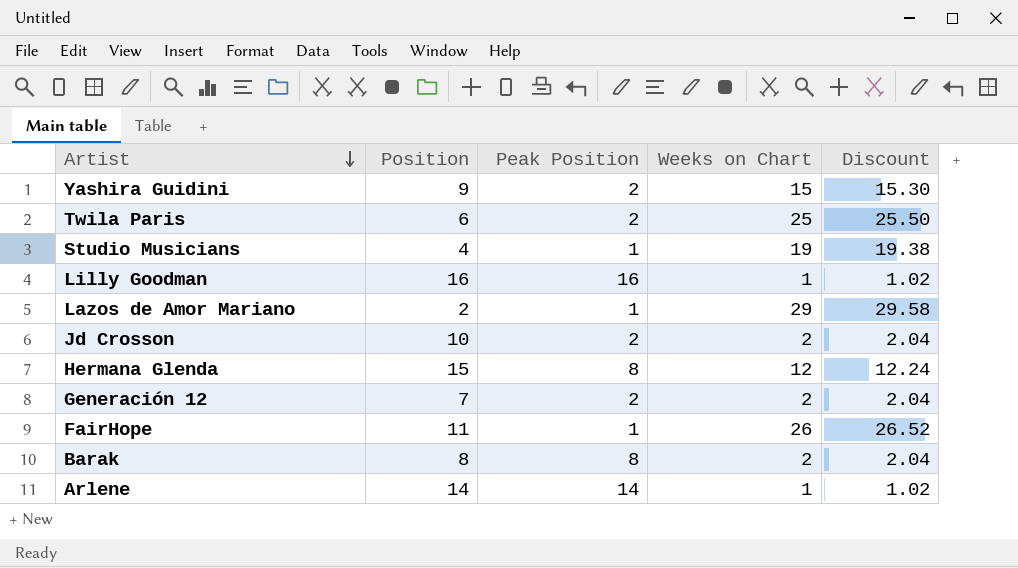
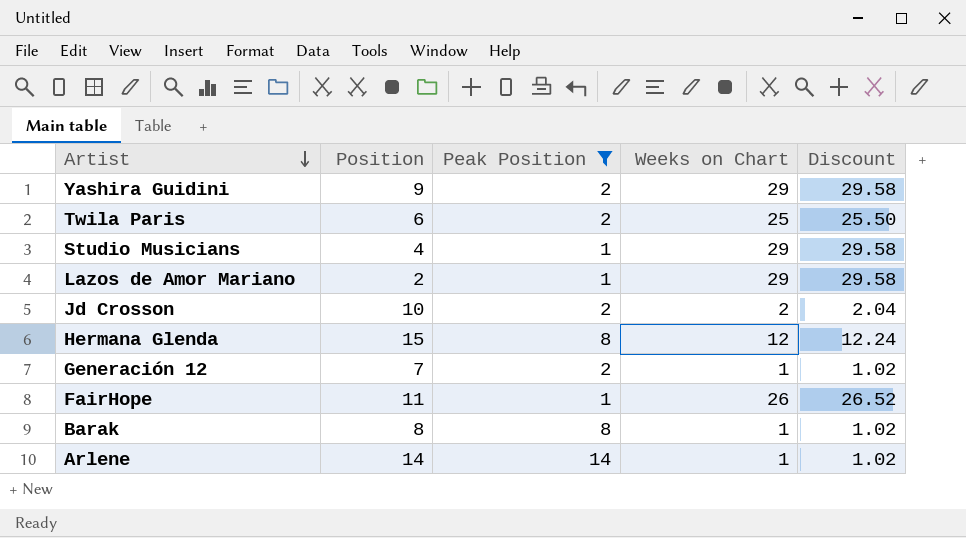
filter: none -> Peak Position != 16
Yashira Guidini | Weeks on Chart: 15 -> 29
Yashira Guidini | Discount: 15.30 -> 29.58
Studio Musicians | Weeks on Chart: 19 -> 29
Studio Musicians | Discount: 19.38 -> 29.58
Generación 12 | Weeks on Chart: 2 -> 1
Generación 12 | Discount: 2.04 -> 1.02
Barak | Weeks on Chart: 2 -> 1
Barak | Discount: 2.04 -> 1.02

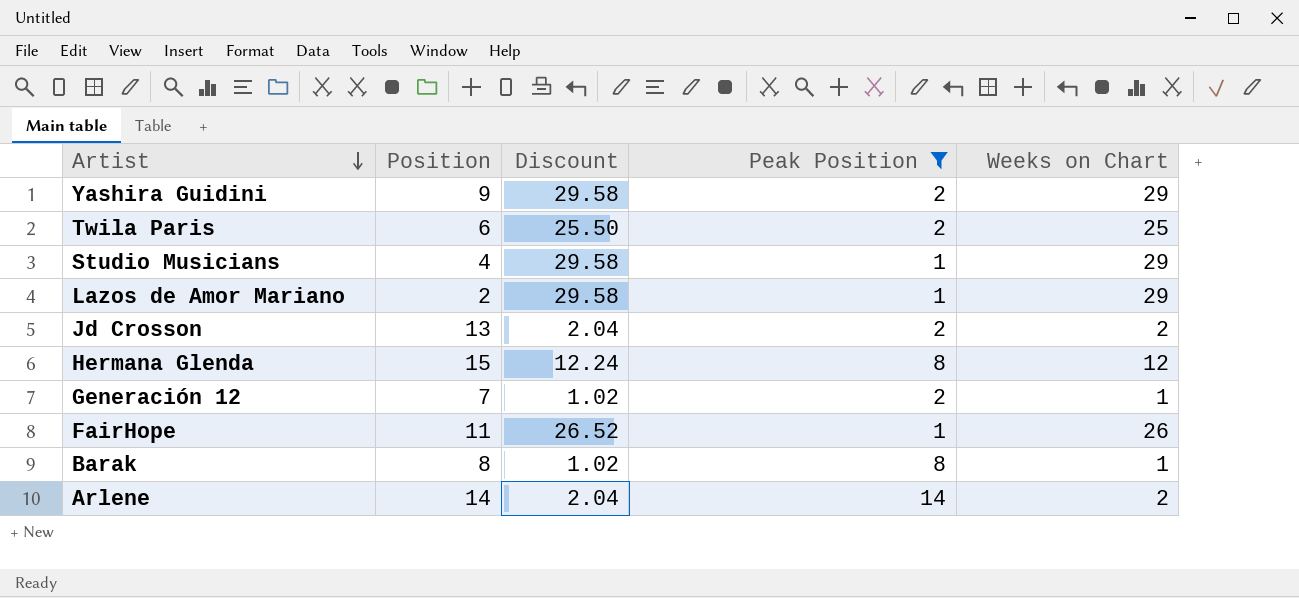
column Discount | position: 5 -> 3
Jd Crosson | Position: 10 -> 13
Arlene | Discount: 1.02 -> 2.04
Arlene | Weeks on Chart: 1 -> 2

